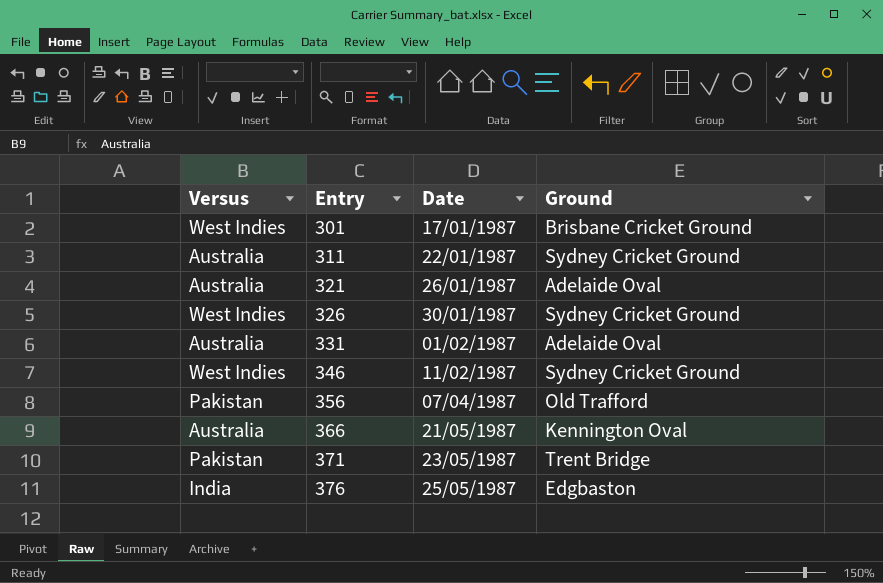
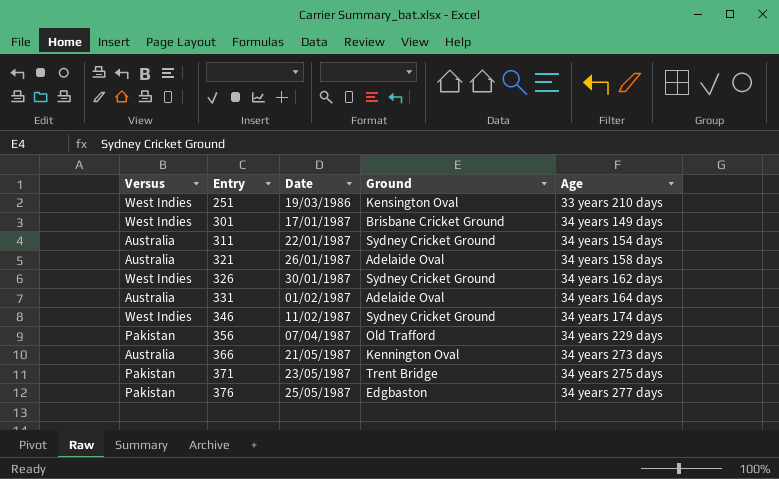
column Age | position: none -> 5
row 251: none -> West Indies | 19/03/1986 | Kensington Oval | 33 years 210 days
376 | Versus: India -> Pakistan

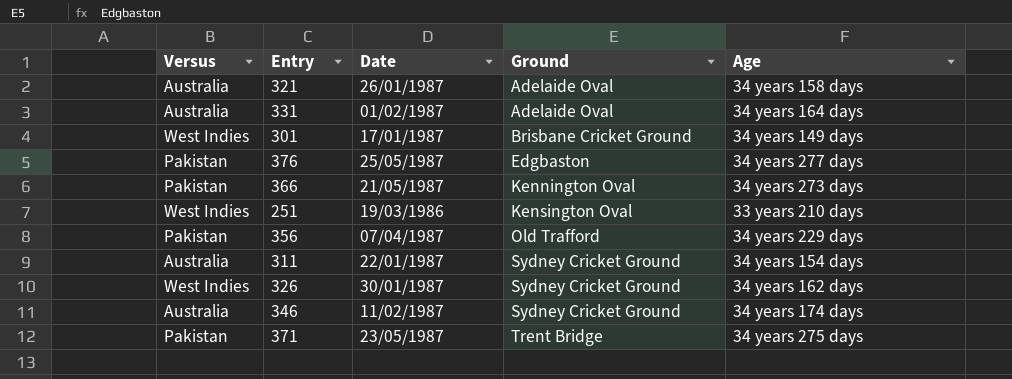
row order: Entry ascending -> Ground ascending
366 | Versus: Australia -> Pakistan
346 | Versus: West Indies -> Australia

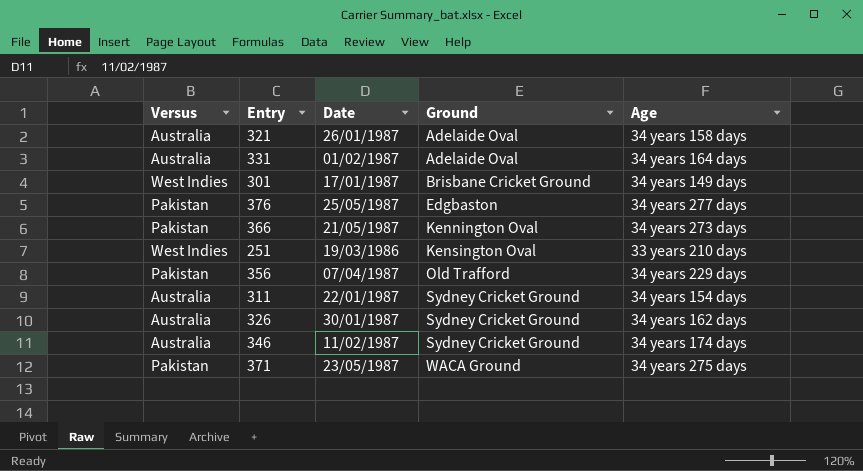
326 | Versus: West Indies -> Australia
371 | Ground: Trent Bridge -> WACA Ground

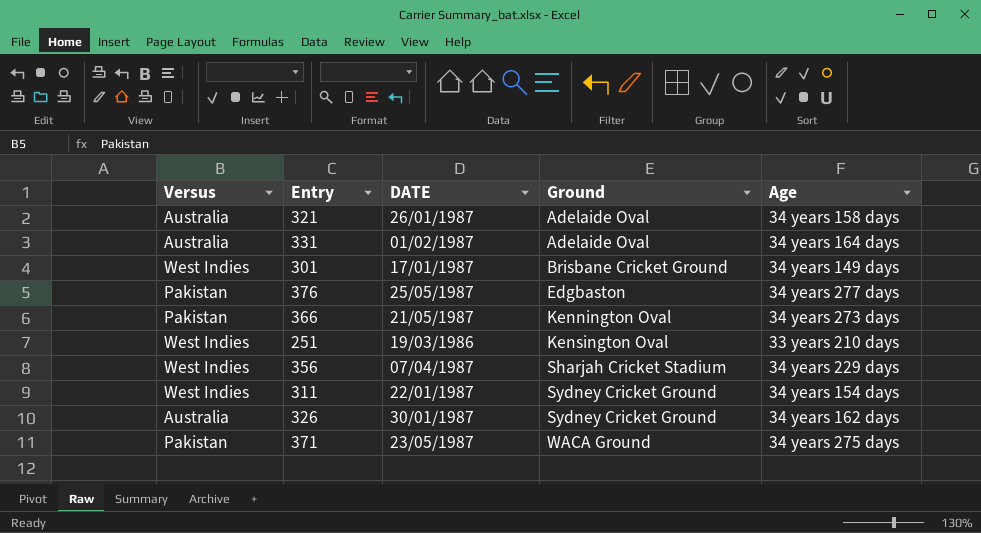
column name: Date -> DATE
row 346: Australia | 11/02/1987 | Sydney Cricket Ground | 34 years 174 days -> none
356 | Versus: Pakistan -> West Indies
356 | Ground: Old Trafford -> Sharjah Cricket Stadium
311 | Versus: Australia -> West Indies

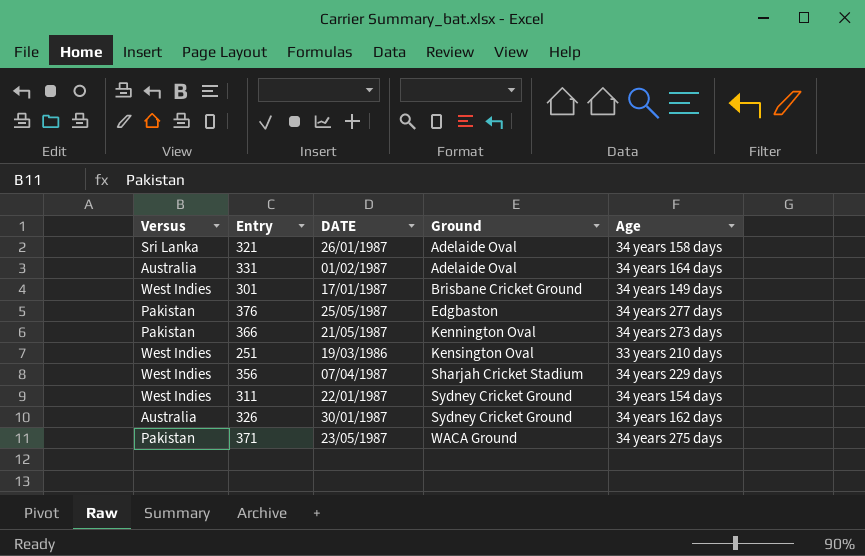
321 | Versus: Australia -> Sri Lanka

